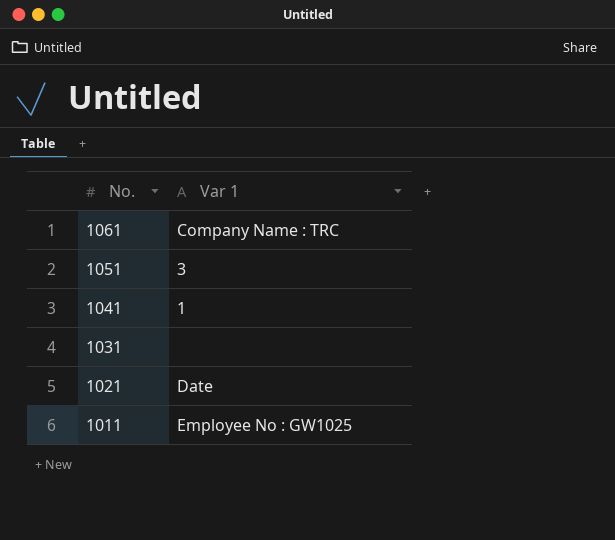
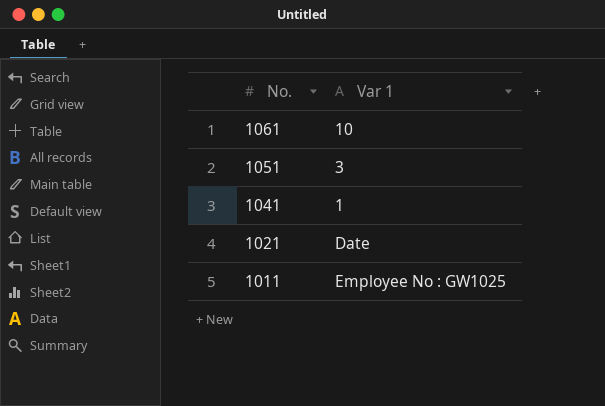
row 1031: none -> none
1061 | Var 1: Company Name : TRC -> 10

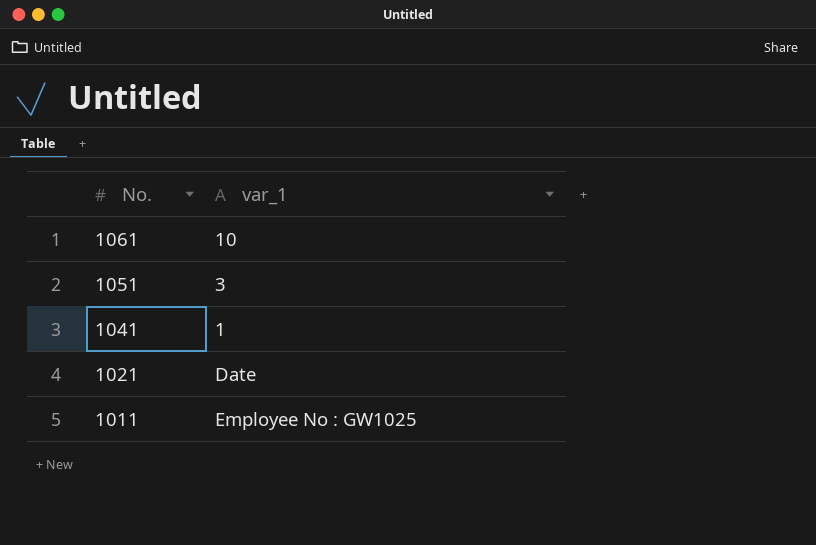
column name: Var 1 -> var_1

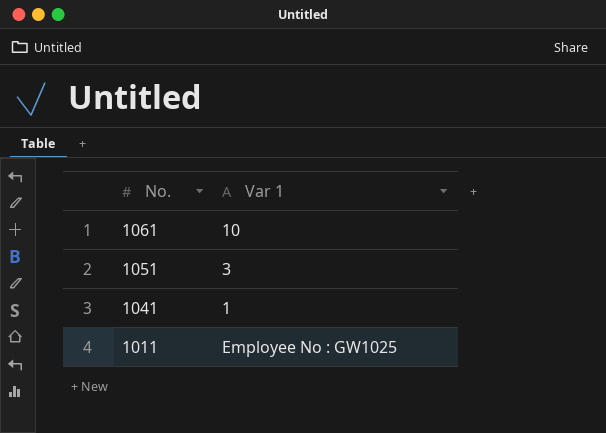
column name: var_1 -> Var 1
row 1021: Date -> none

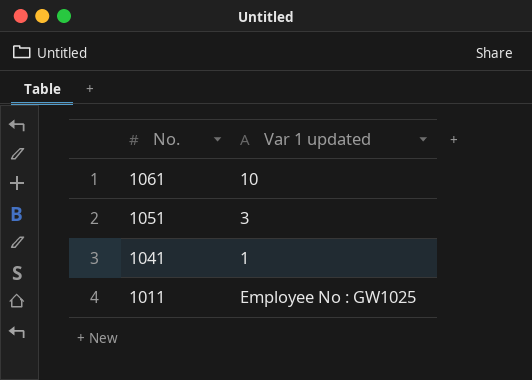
column name: Var 1 -> Var 1 updated

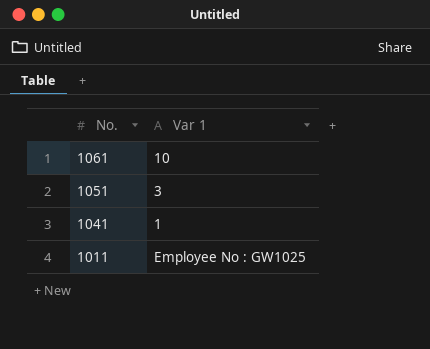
column name: Var 1 updated -> Var 1

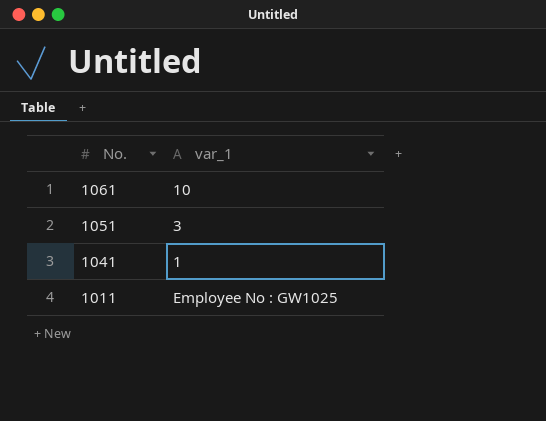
column name: Var 1 -> var_1

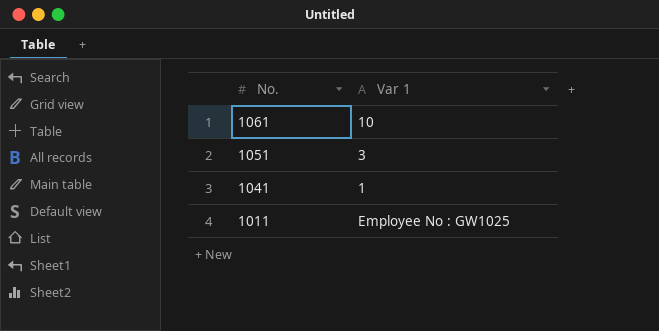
column name: var_1 -> Var 1

